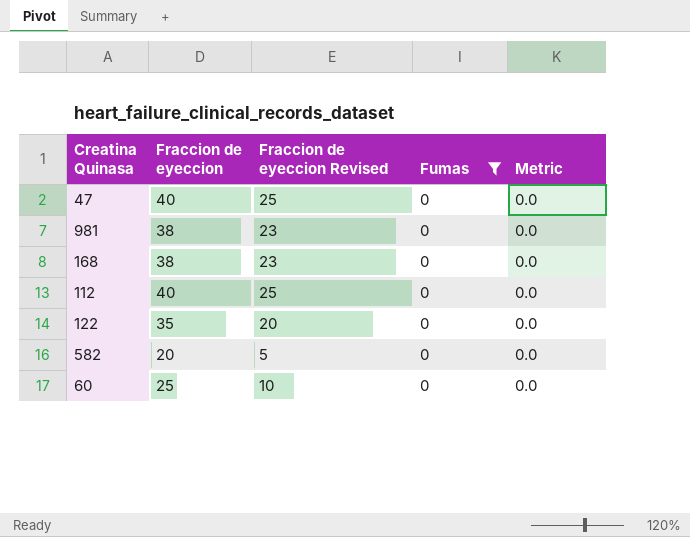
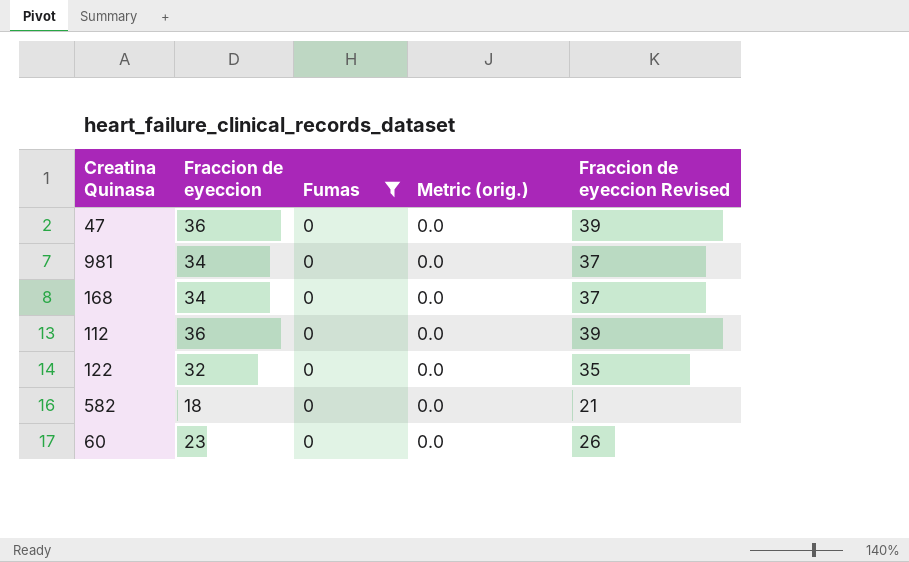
column name: Metric -> Metric (orig.)
column Fraccion de eyeccion Revised | formula: [Fraccion de eyeccion] - 15 -> [Fraccion de eyeccion] + 3
column Fraccion de eyeccion Revised | position: 3 -> 5
47 | Fraccion de eyeccion: 40 -> 36
981 | Fraccion de eyeccion: 38 -> 34
168 | Fraccion de eyeccion: 38 -> 34
112 | Fraccion de eyeccion: 40 -> 36
122 | Fraccion de eyeccion: 35 -> 32
582 | Fraccion de eyeccion: 20 -> 18
60 | Fraccion de eyeccion: 25 -> 23

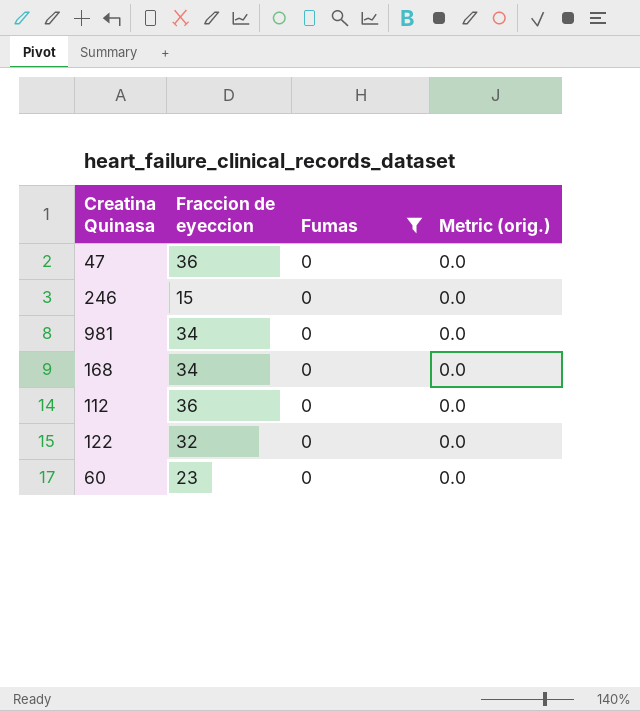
column Fraccion de eyeccion Revised | formula: [Fraccion de eyeccion] + 3 -> none
row 582: 18 | 0 | 0.0 | 21 -> none
row 246: none -> 15 | 0 | 0.0

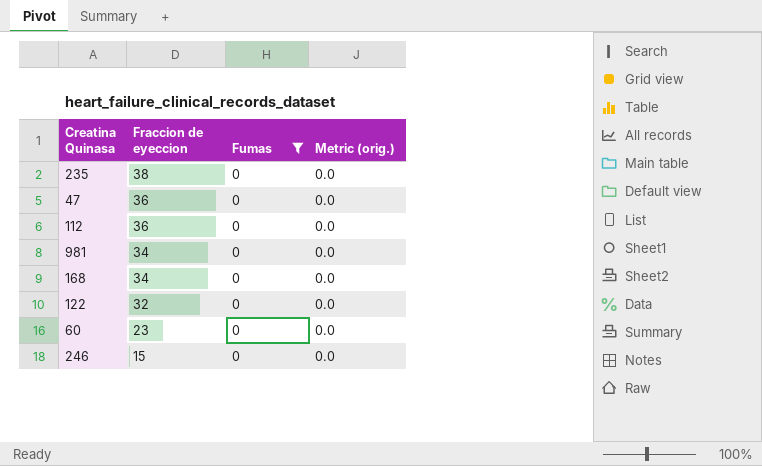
row order: none -> Fraccion de eyeccion descending
row 235: none -> 38 | 0 | 0.0

